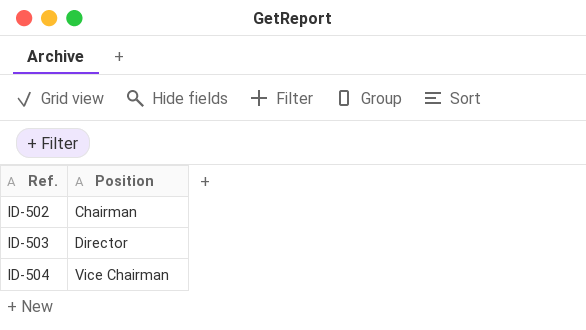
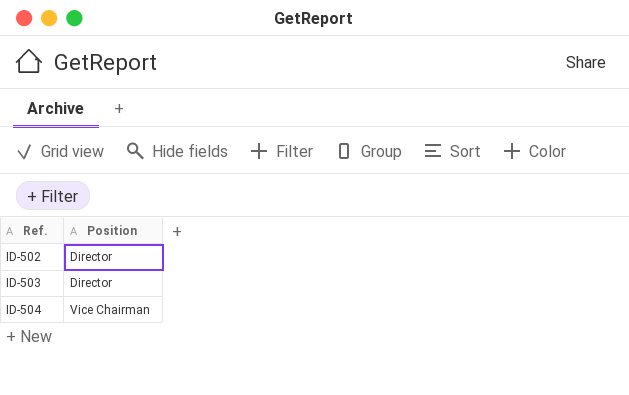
ID-502 | Position: Chairman -> Director

